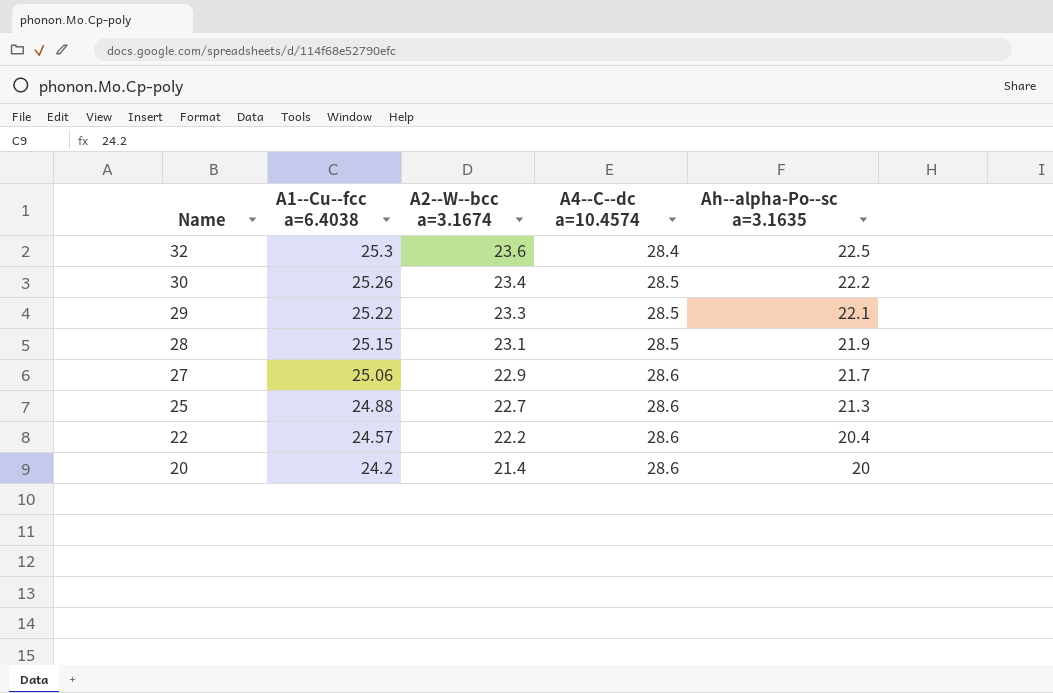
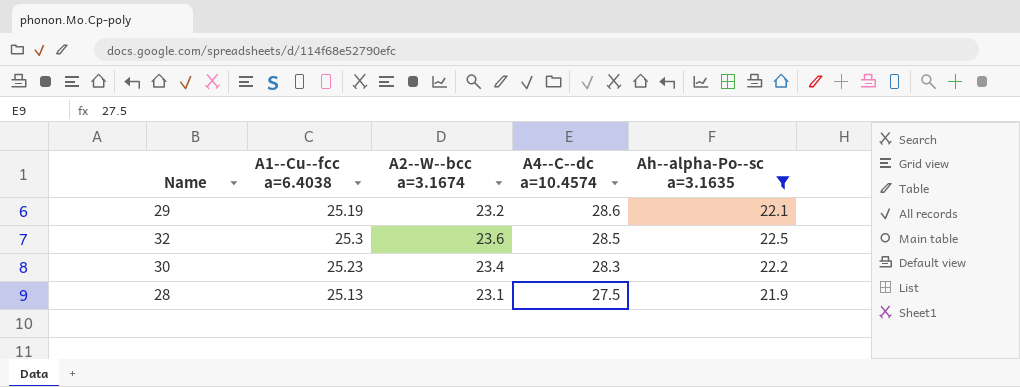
filter: none -> Ah--alpha-Po--sc a=3.1635 >= 21.9
row order: Name descending -> A4--C--dc a=10.4574 descending
29 | A1--Cu--fcc a=6.4038: 25.22 -> 25.19
29 | A2--W--bcc a=3.1674: 23.3 -> 23.2
29 | A4--C--dc a=10.4574: 28.5 -> 28.6
32 | A4--C--dc a=10.4574: 28.4 -> 28.5
30 | A1--Cu--fcc a=6.4038: 25.26 -> 25.23
30 | A4--C--dc a=10.4574: 28.5 -> 28.3
28 | A1--Cu--fcc a=6.4038: 25.15 -> 25.13
28 | A4--C--dc a=10.4574: 28.5 -> 27.5

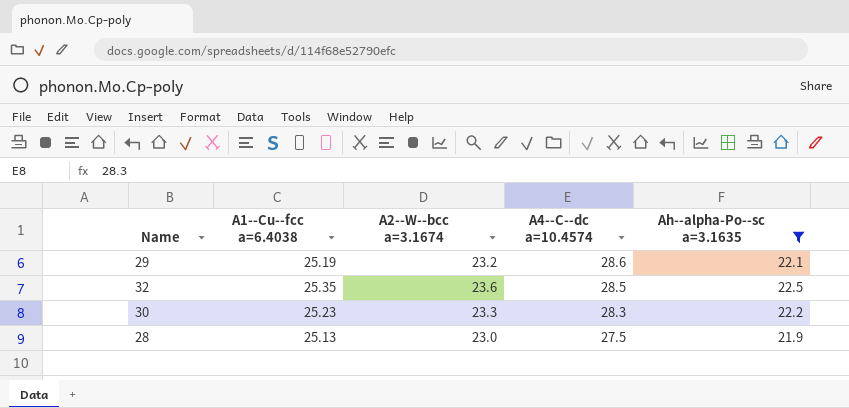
32 | A1--Cu--fcc a=6.4038: 25.3 -> 25.35
30 | A2--W--bcc a=3.1674: 23.4 -> 23.3
28 | A2--W--bcc a=3.1674: 23.1 -> 23.0

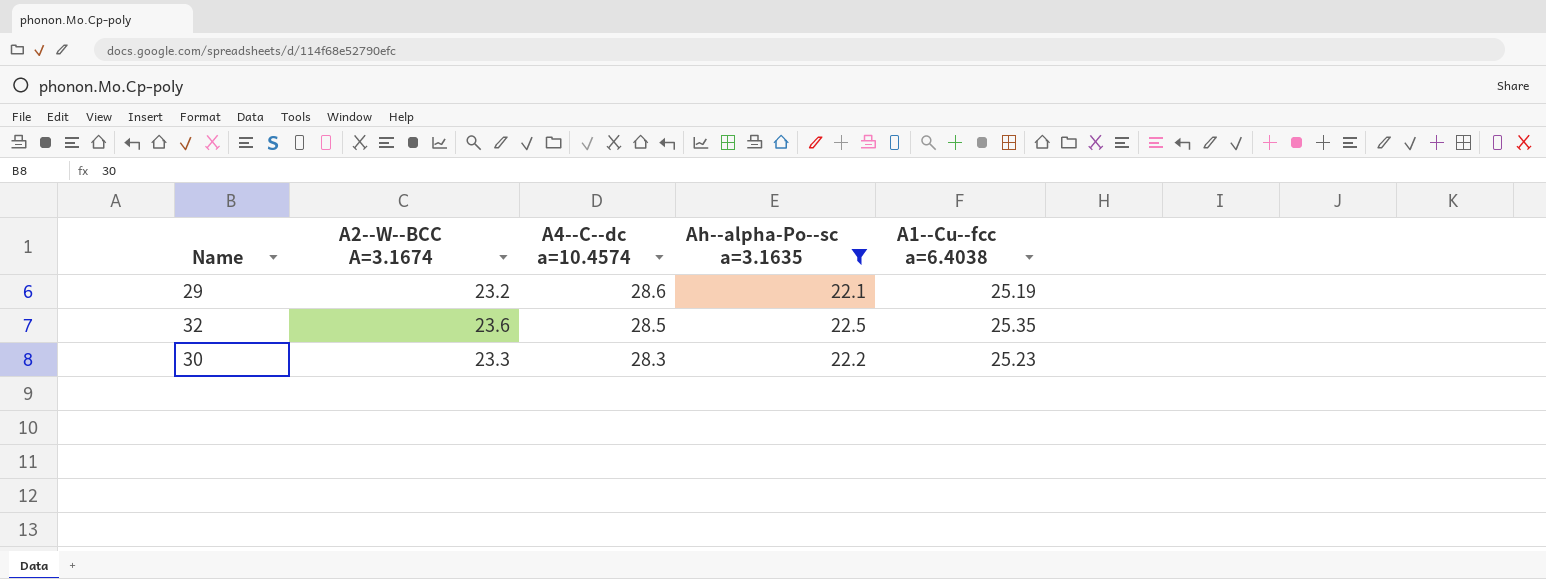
column name: A2--W--bcc a=3.1674 -> A2--W--BCC A=3.1674
column A1--Cu--fcc a=6.4038 | position: 2 -> 5
row 28: 25.13 | 23.0 | 27.5 | 21.9 -> none

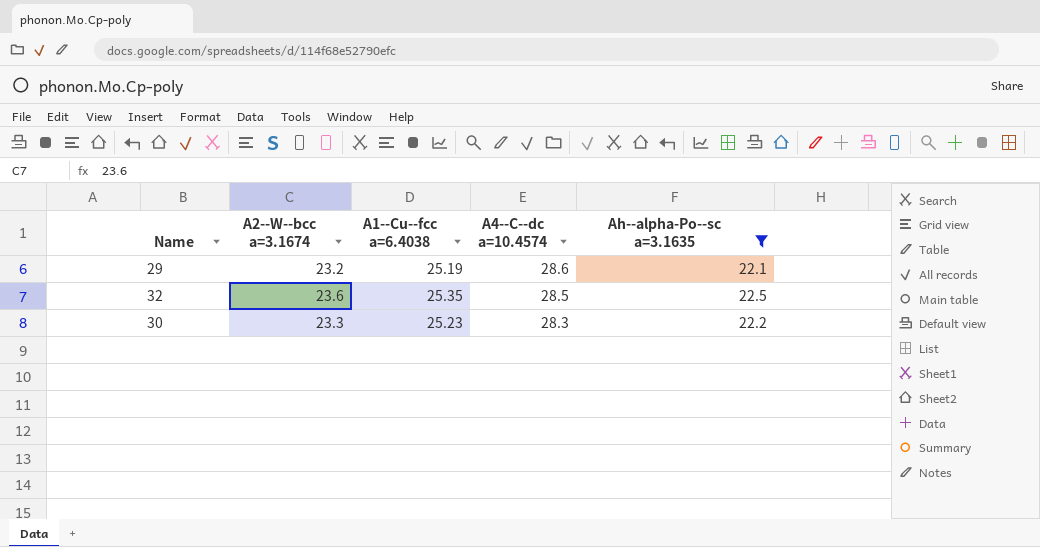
column name: A2--W--BCC A=3.1674 -> A2--W--bcc a=3.1674
column A1--Cu--fcc a=6.4038 | position: 5 -> 3

